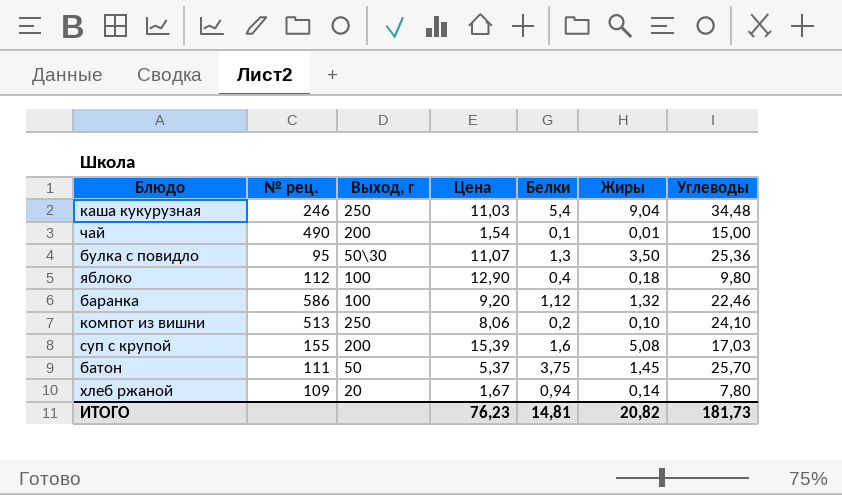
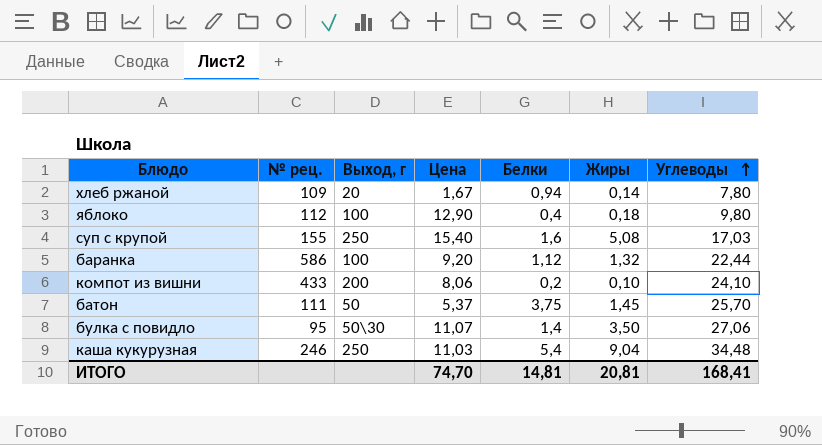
row order: none -> Углеводы ascending
row чай: 490 | 200 | 1,54 | 0,1 | 0,01 | 15,00 -> none
суп с крупой | Выход, г: 200 -> 250
суп с крупой | Цена: 15,39 -> 15,40
баранка | Углеводы: 22,46 -> 22,44
компот из вишни | № рец.: 513 -> 433
компот из вишни | Выход, г: 250 -> 200
булка с повидло | Белки: 1,3 -> 1,4
булка с повидло | Углеводы: 25,36 -> 27,06
ИТОГО | Цена: 76,23 -> 74,70
ИТОГО | Жиры: 20,82 -> 20,81
ИТОГО | Углеводы: 181,73 -> 168,41

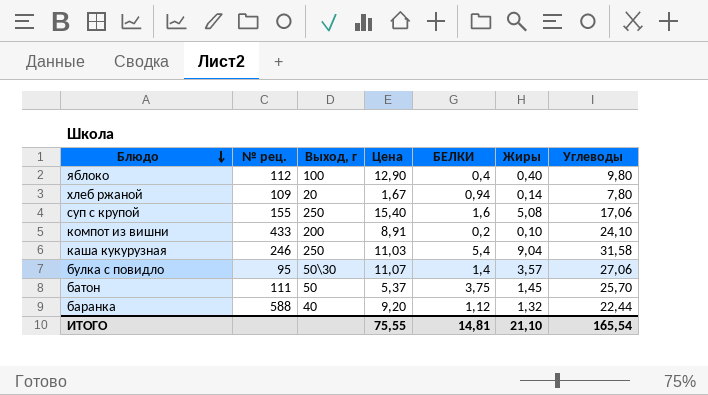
row order: Углеводы ascending -> Блюдо descending
column name: Белки -> БЕЛКИ
яблоко | Жиры: 0,18 -> 0,40
суп с крупой | Углеводы: 17,03 -> 17,06
компот из вишни | Цена: 8,06 -> 8,91
каша кукурузная | Углеводы: 34,48 -> 31,58
булка с повидло | Жиры: 3,50 -> 3,57
баранка | № рец.: 586 -> 588
баранка | Выход, г: 100 -> 40
ИТОГО | Цена: 74,70 -> 75,55
ИТОГО | Жиры: 20,81 -> 21,10
ИТОГО | Углеводы: 168,41 -> 165,54

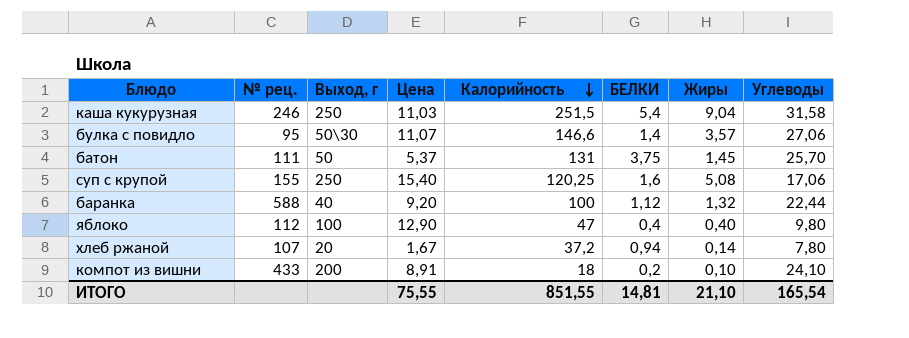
row order: Блюдо descending -> Калорийность descending
column Калорийность | position: none -> 5
хлеб ржаной | № рец.: 109 -> 107

